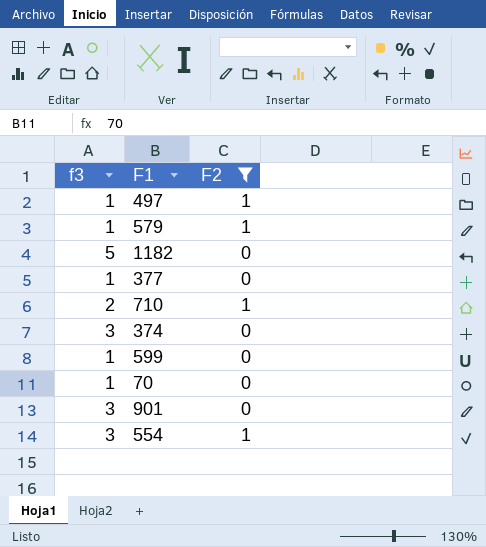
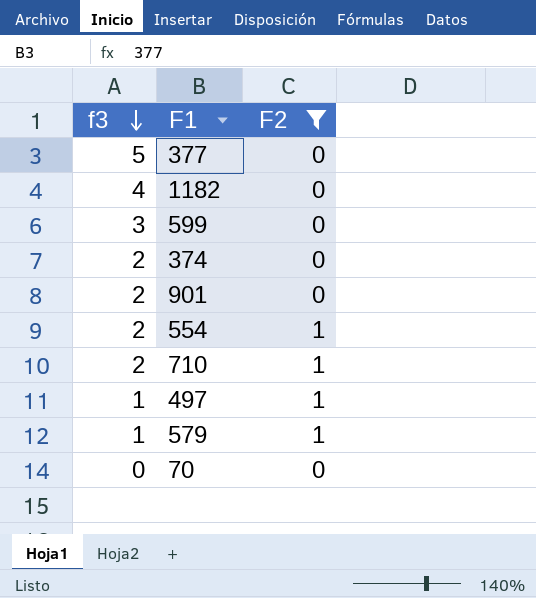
row order: none -> f3 descending
377 | f3: 1 -> 5
1182 | f3: 5 -> 4
599 | f3: 1 -> 3
374 | f3: 3 -> 2
901 | f3: 3 -> 2
554 | f3: 3 -> 2
70 | f3: 1 -> 0

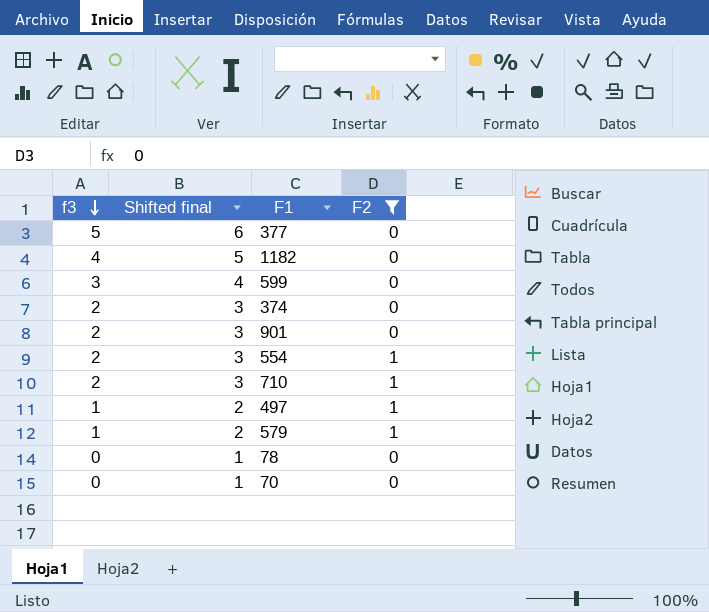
column Shifted final | formula: none -> [f3] + 1
row 78: none -> 0 | 1 | 0

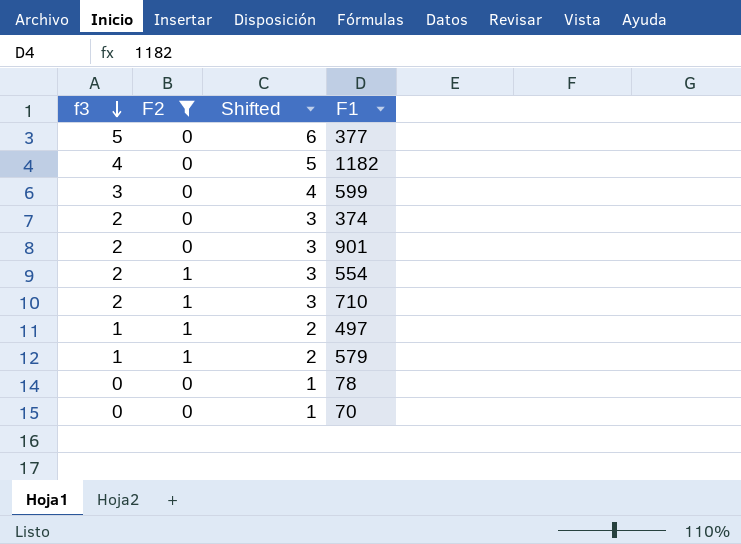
column F2 | position: 4 -> 2
column name: Shifted final -> Shifted

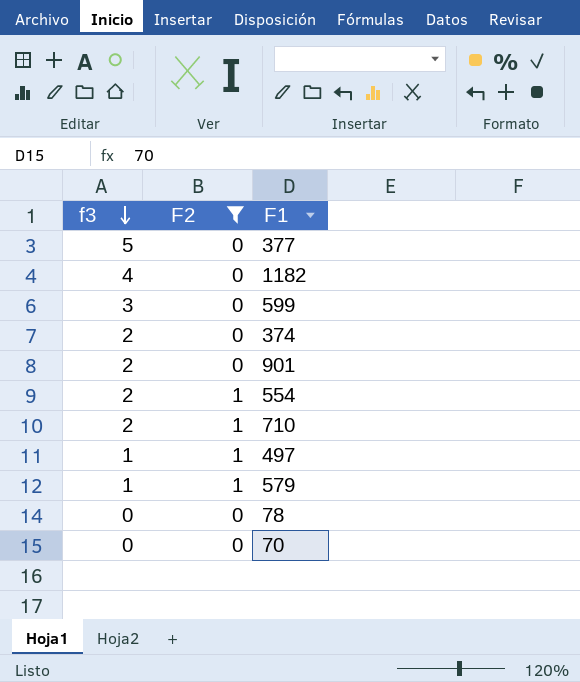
column Shifted | formula: [f3] + 1 -> none

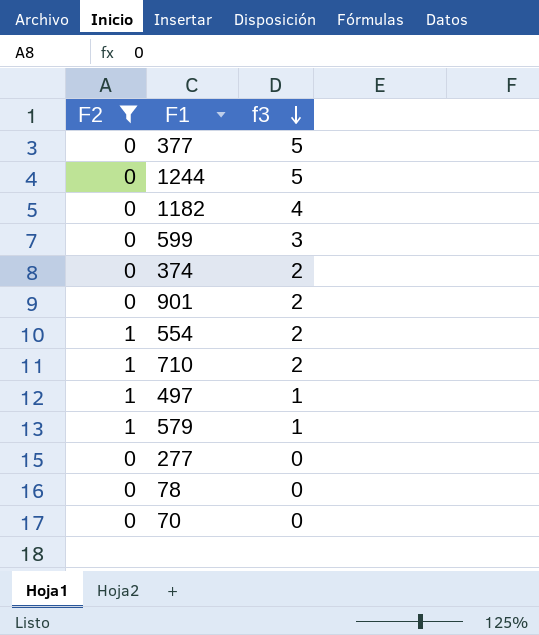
column f3 | position: 1 -> 3
row 1244: none -> 0 | 5
row 277: none -> 0 | 0

